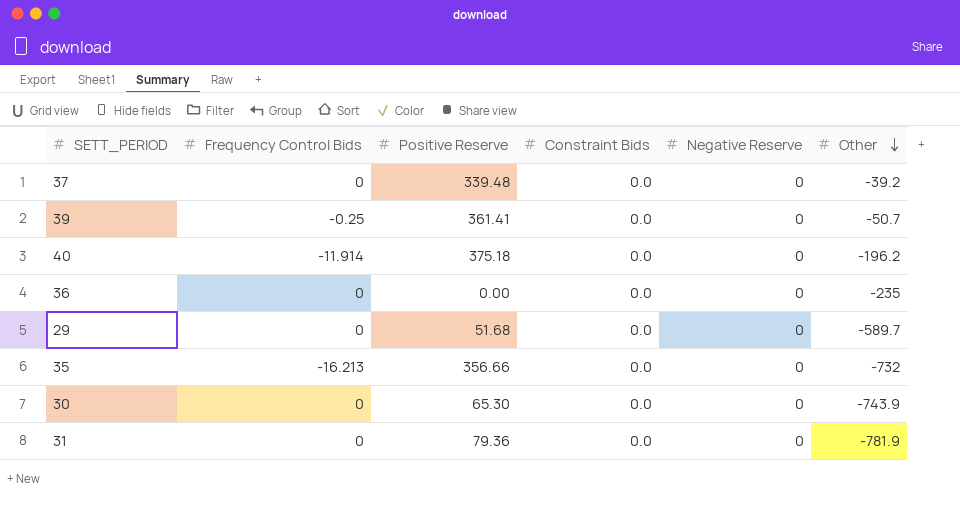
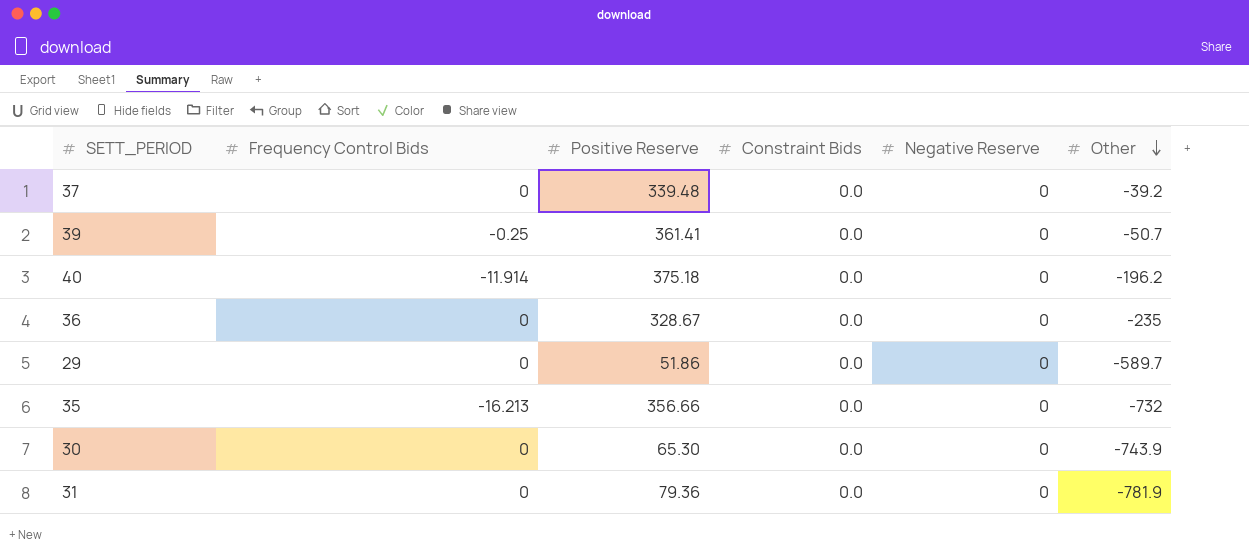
36 | Positive Reserve: 0.00 -> 328.67
29 | Positive Reserve: 51.68 -> 51.86

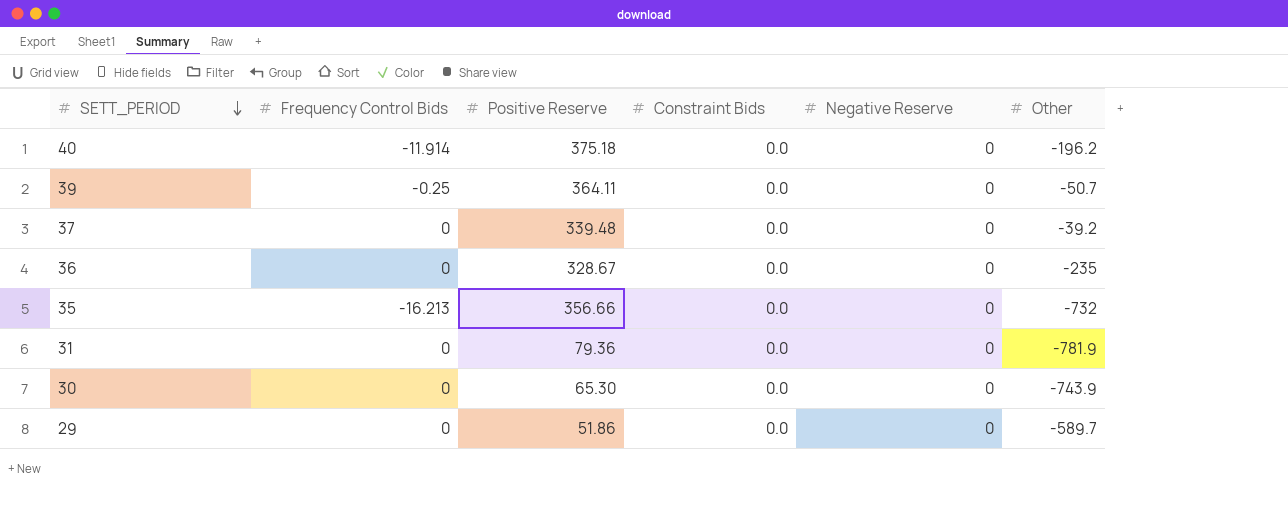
row order: Other descending -> SETT_PERIOD descending
39 | Positive Reserve: 361.41 -> 364.11

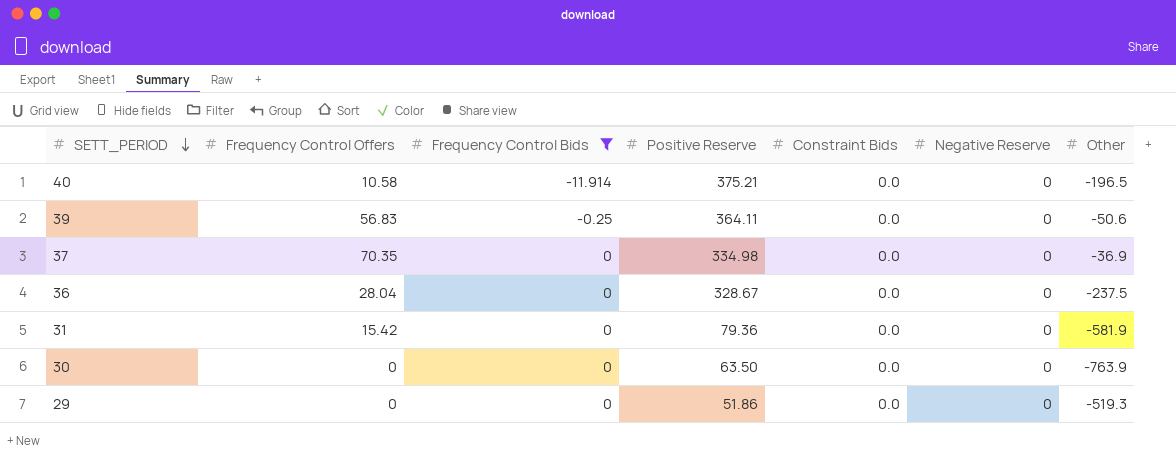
filter: none -> Frequency Control Bids != -16.213
column Frequency Control Offers | position: none -> 2
40 | Positive Reserve: 375.18 -> 375.21
40 | Other: -196.2 -> -196.5
39 | Other: -50.7 -> -50.6
37 | Positive Reserve: 339.48 -> 334.98
37 | Other: -39.2 -> -36.9
36 | Other: -235 -> -237.5
31 | Other: -781.9 -> -581.9
30 | Positive Reserve: 65.30 -> 63.50
30 | Other: -743.9 -> -763.9
29 | Other: -589.7 -> -519.3

